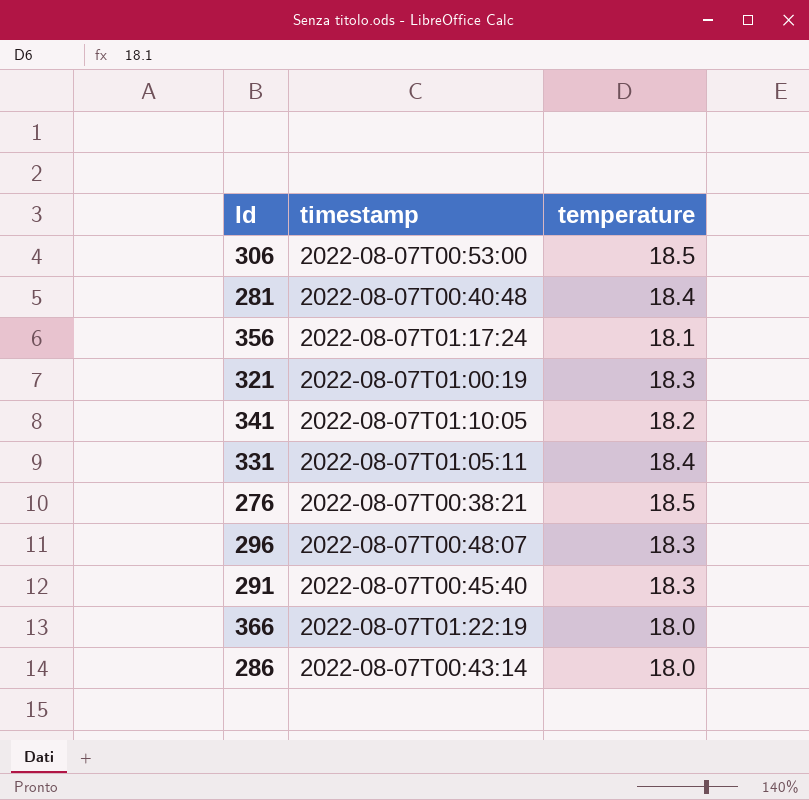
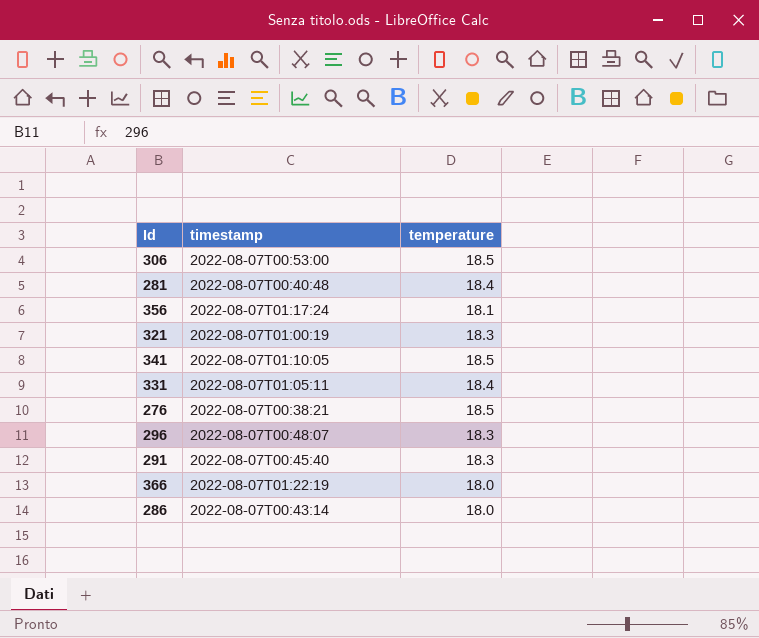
341 | temperature: 18.2 -> 18.5

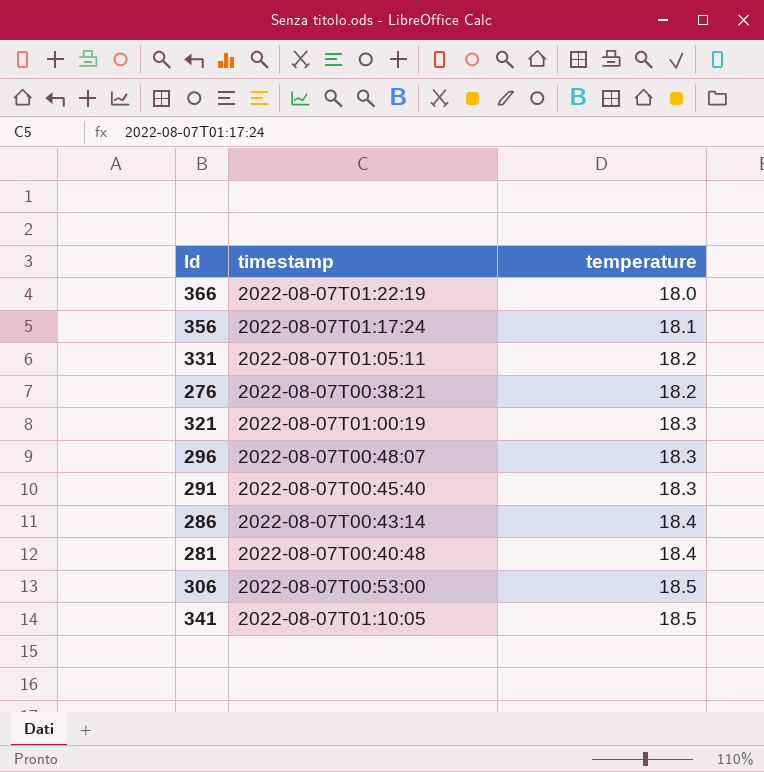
row order: none -> temperature ascending
331 | temperature: 18.4 -> 18.2
276 | temperature: 18.5 -> 18.2
286 | temperature: 18.0 -> 18.4

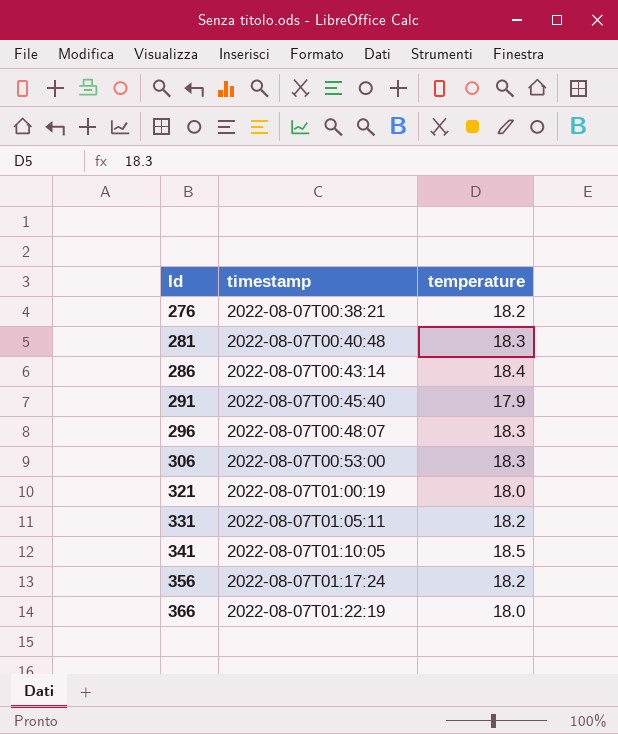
row order: temperature ascending -> Id ascending
281 | temperature: 18.4 -> 18.3
291 | temperature: 18.3 -> 17.9
306 | temperature: 18.5 -> 18.3
321 | temperature: 18.3 -> 18.0
356 | temperature: 18.1 -> 18.2

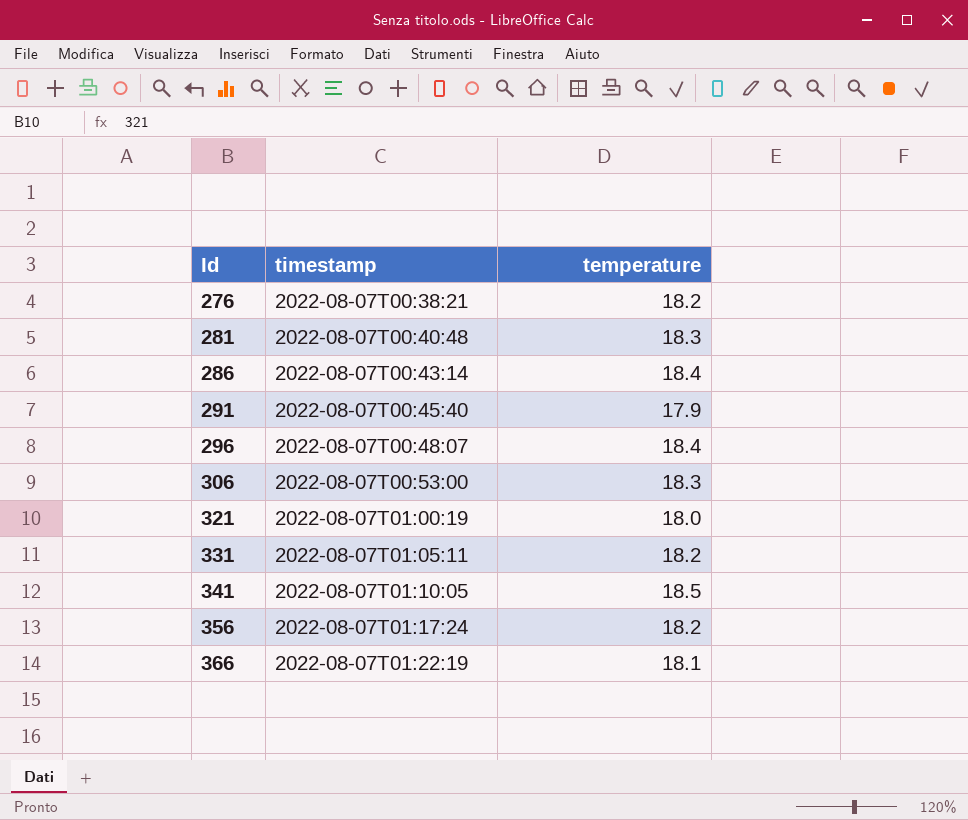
296 | temperature: 18.3 -> 18.4
366 | temperature: 18.0 -> 18.1

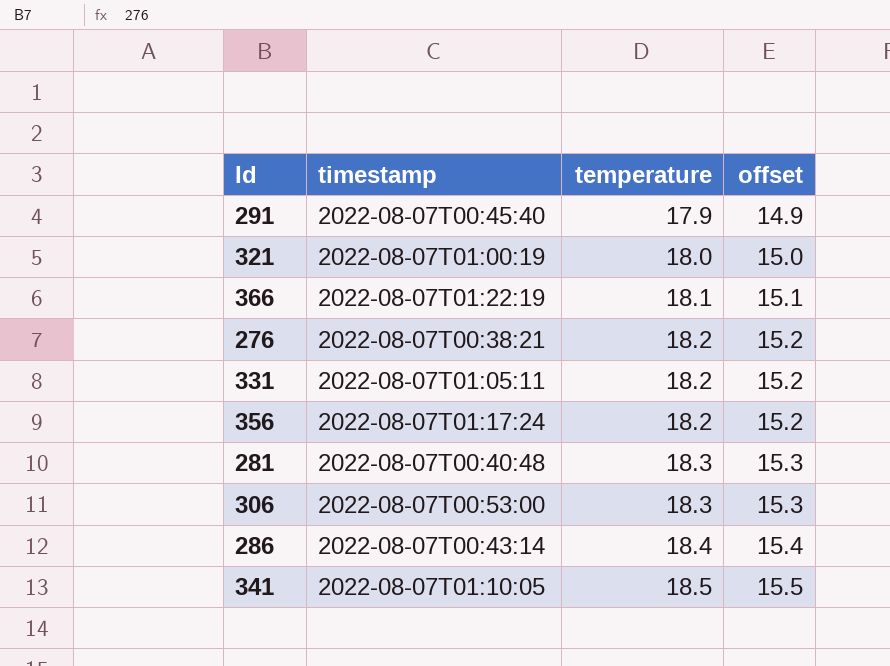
row order: Id ascending -> temperature ascending
column offset | formula: none -> [temperature] - 3
row 296: 2022-08-07T00:48:07 | 18.4 -> none

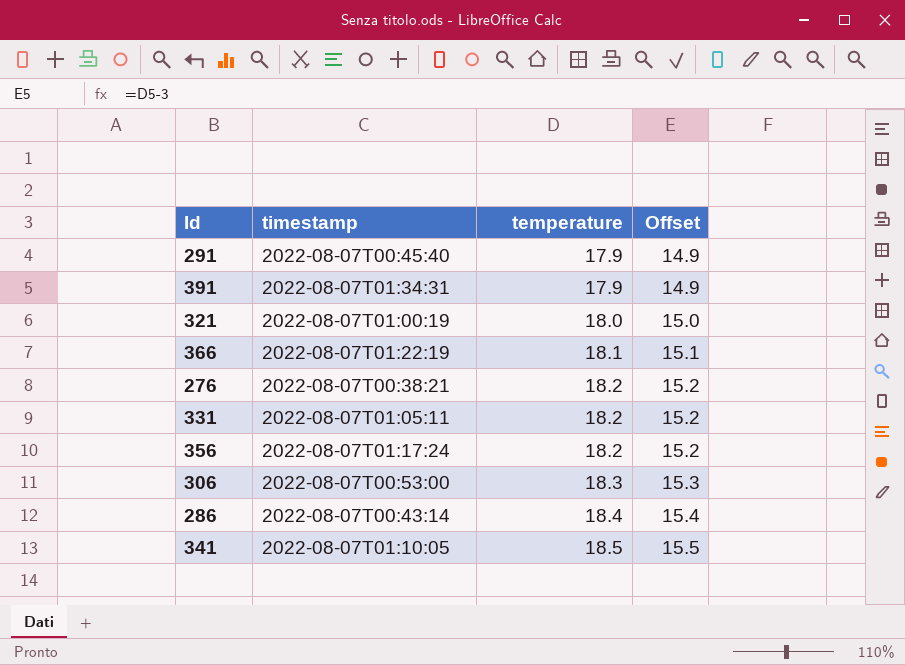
column name: offset -> Offset
row 281: 2022-08-07T00:40:48 | 18.3 | 15.3 -> none
row 391: none -> 2022-08-07T01:34:31 | 17.9 | 14.9

